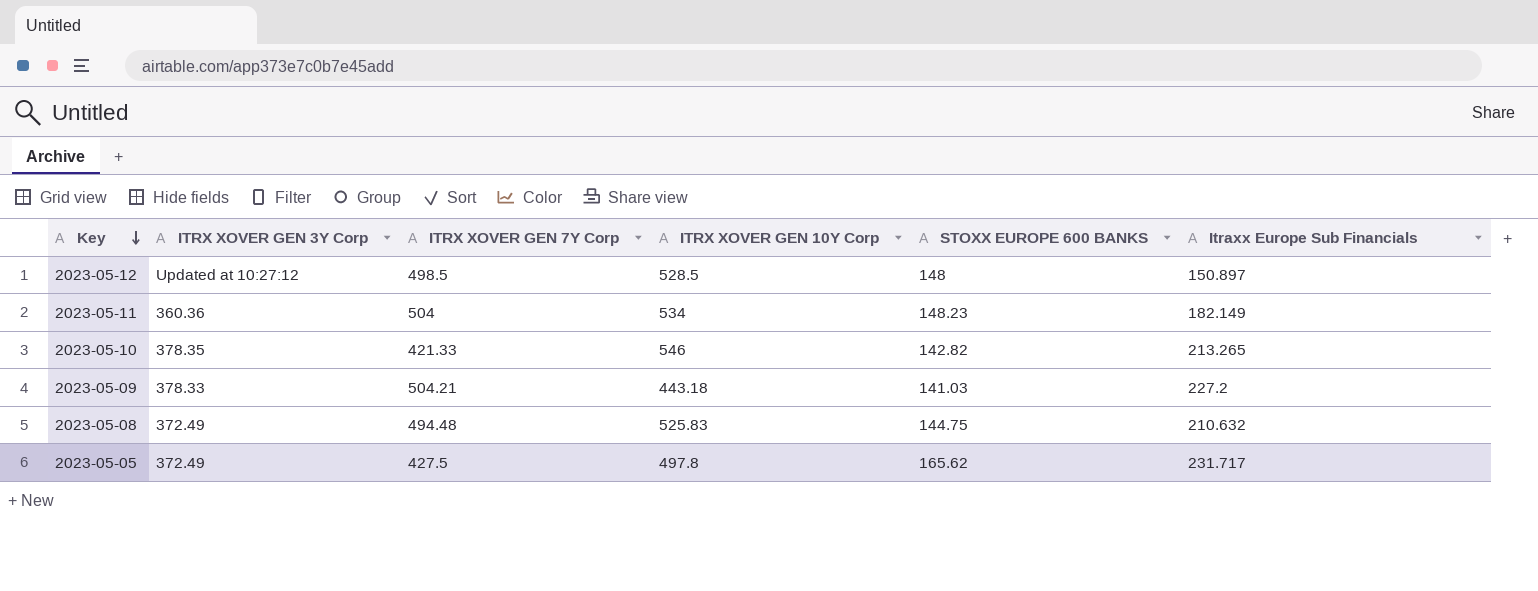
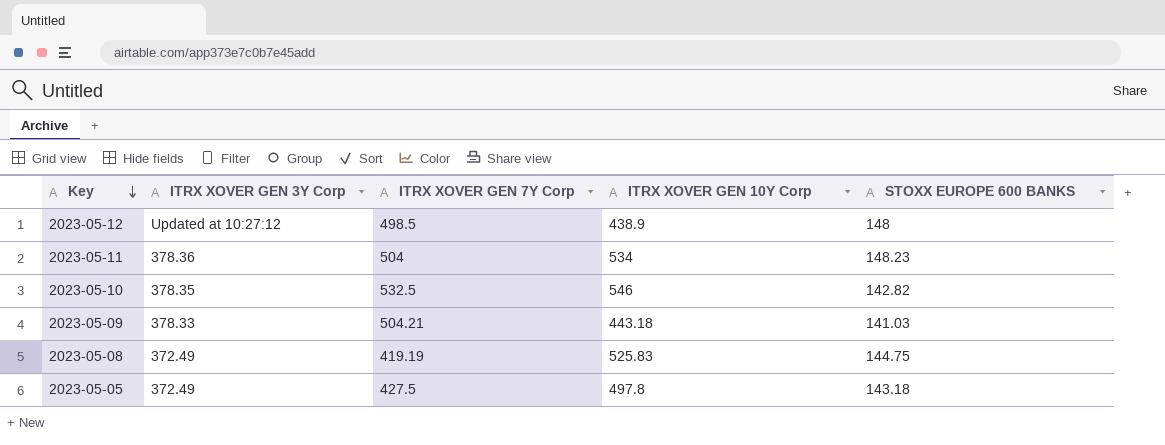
column Itraxx Europe Sub Financials | position: 6 -> none
2023-05-12 | ITRX XOVER GEN 10Y Corp: 528.5 -> 438.9
2023-05-11 | ITRX XOVER GEN 3Y Corp: 360.36 -> 378.36
2023-05-10 | ITRX XOVER GEN 7Y Corp: 421.33 -> 532.5
2023-05-08 | ITRX XOVER GEN 7Y Corp: 494.48 -> 419.19
2023-05-05 | STOXX EUROPE 600 BANKS: 165.62 -> 143.18

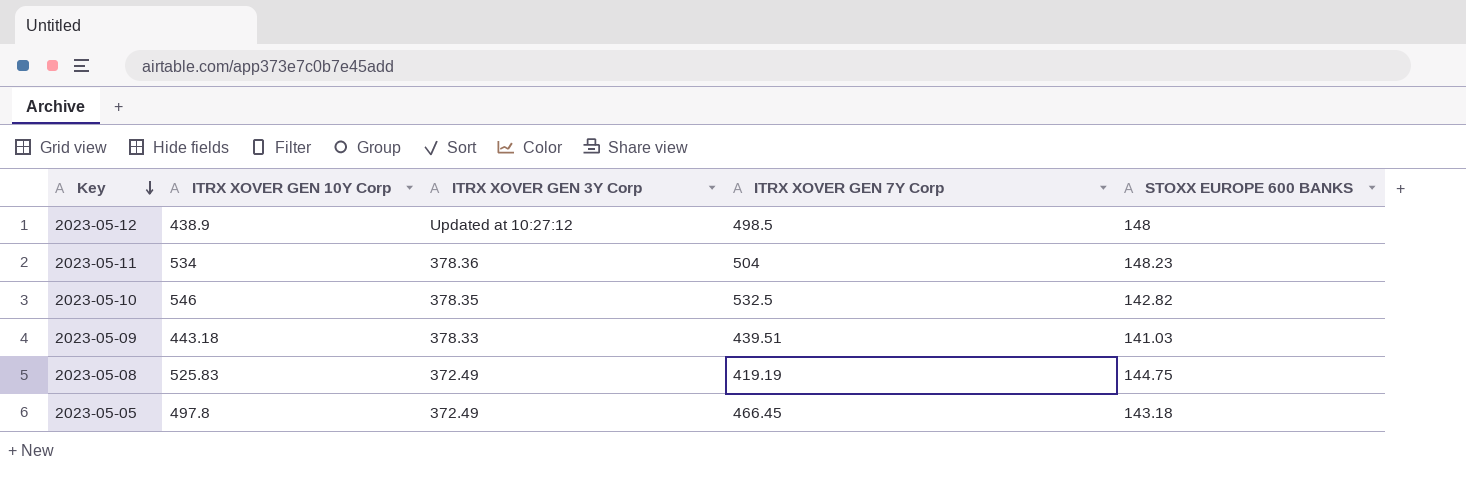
column ITRX XOVER GEN 10Y Corp | position: 4 -> 2
2023-05-09 | ITRX XOVER GEN 7Y Corp: 504.21 -> 439.51
2023-05-05 | ITRX XOVER GEN 7Y Corp: 427.5 -> 466.45

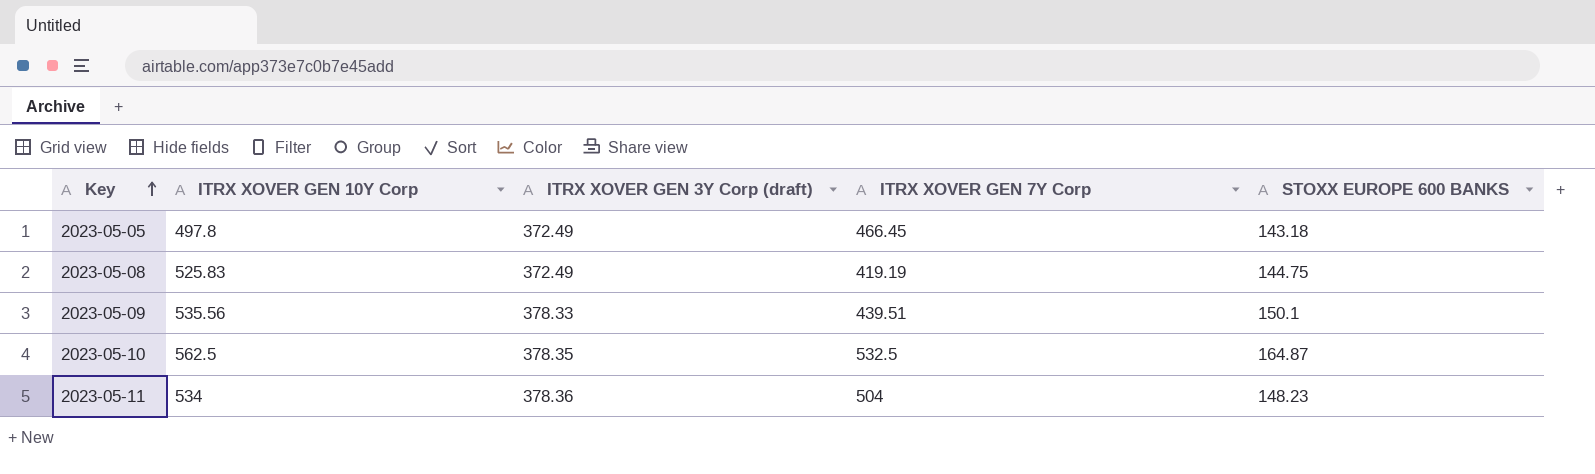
row order: Key descending -> Key ascending
column name: ITRX XOVER GEN 3Y Corp -> ITRX XOVER GEN 3Y Corp (draft)
row 2023-05-12: 438.9 | Updated at 10:27:12 | 498.5 | 148 -> none
2023-05-09 | ITRX XOVER GEN 10Y Corp: 443.18 -> 535.56
2023-05-09 | STOXX EUROPE 600 BANKS: 141.03 -> 150.1
2023-05-10 | ITRX XOVER GEN 10Y Corp: 546 -> 562.5
2023-05-10 | STOXX EUROPE 600 BANKS: 142.82 -> 164.87

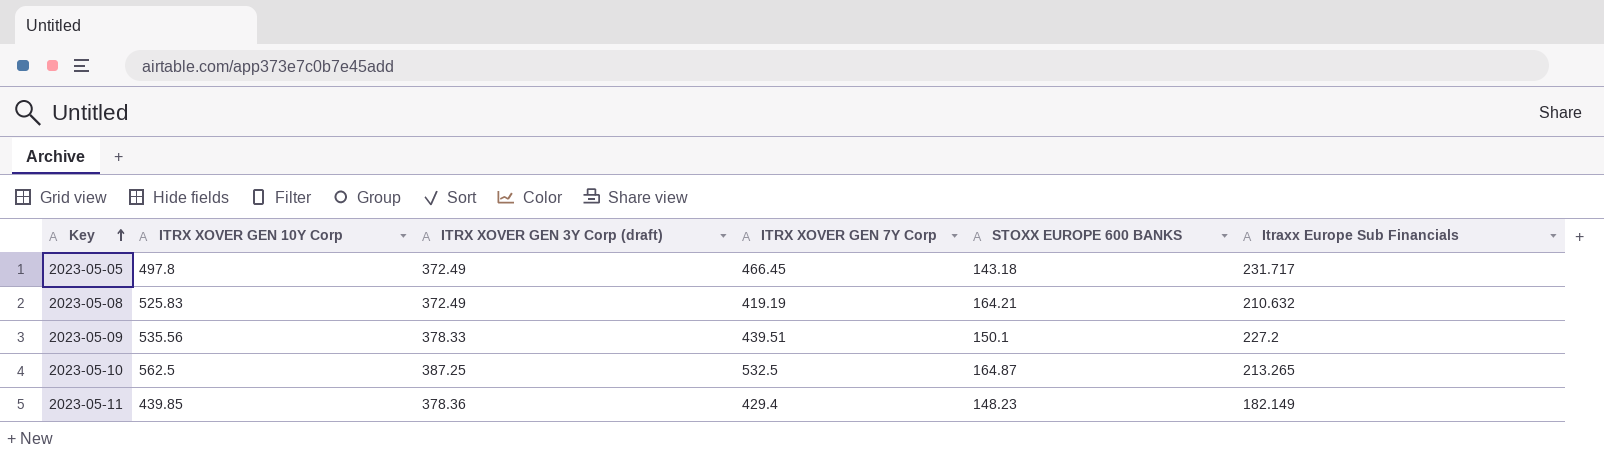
column Itraxx Europe Sub Financials | position: none -> 6
2023-05-08 | STOXX EUROPE 600 BANKS: 144.75 -> 164.21
2023-05-10 | ITRX XOVER GEN 3Y Corp (draft): 378.35 -> 387.25
2023-05-11 | ITRX XOVER GEN 10Y Corp: 534 -> 439.85
2023-05-11 | ITRX XOVER GEN 7Y Corp: 504 -> 429.4

